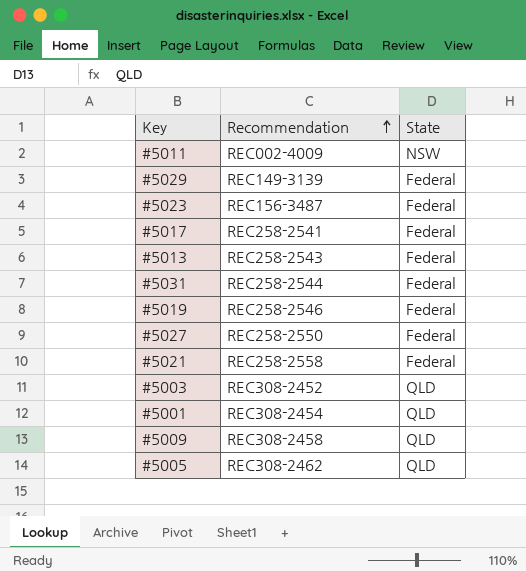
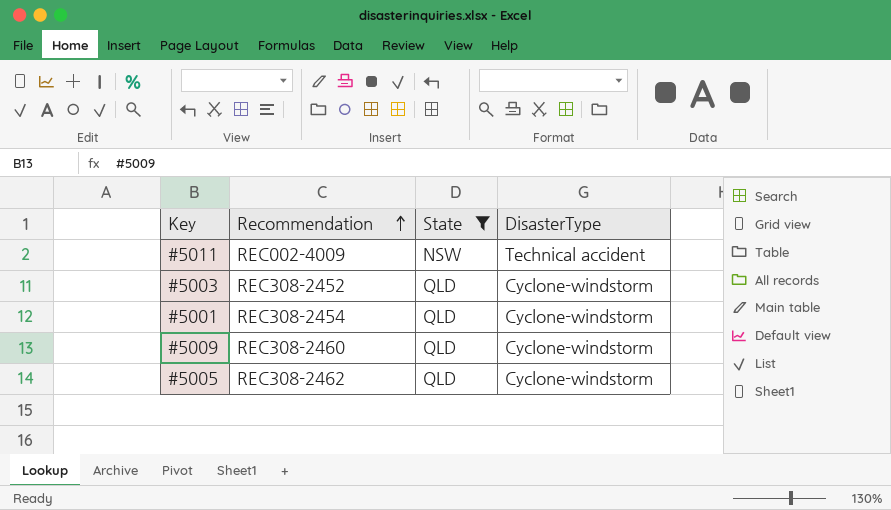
filter: none -> State != Federal
column DisasterType | position: none -> 4
#5009 | Recommendation: REC308-2458 -> REC308-2460

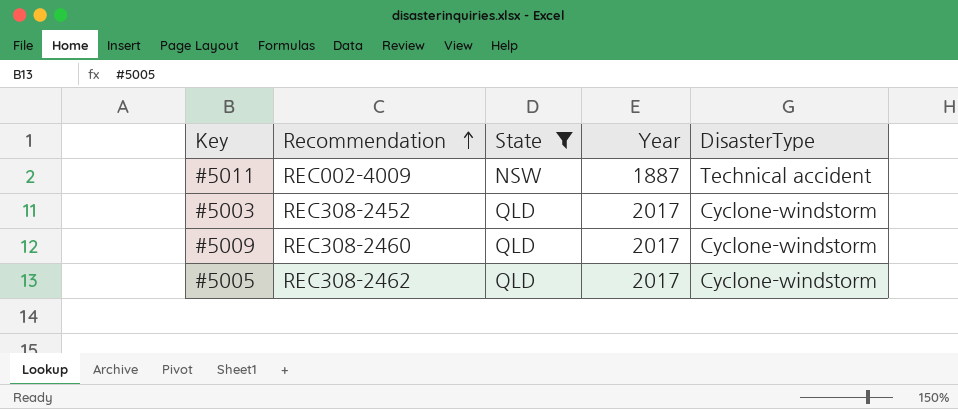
column Year | position: none -> 4
row #5001: REC308-2454 | QLD | Cyclone-windstorm -> none

